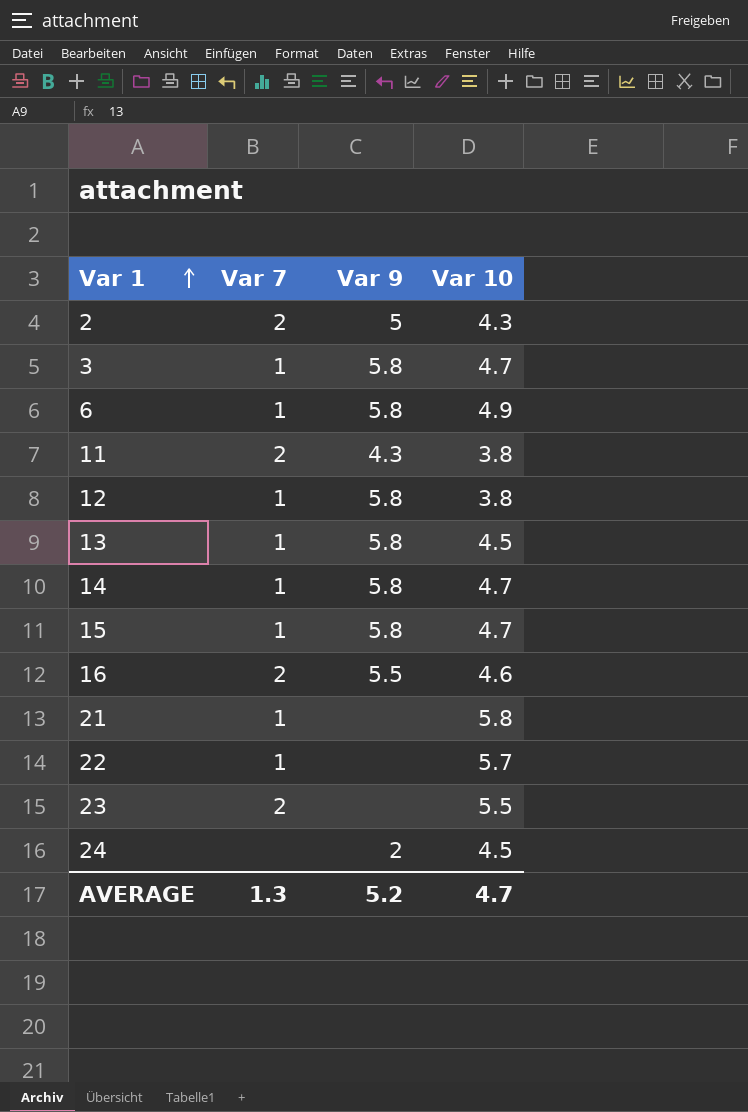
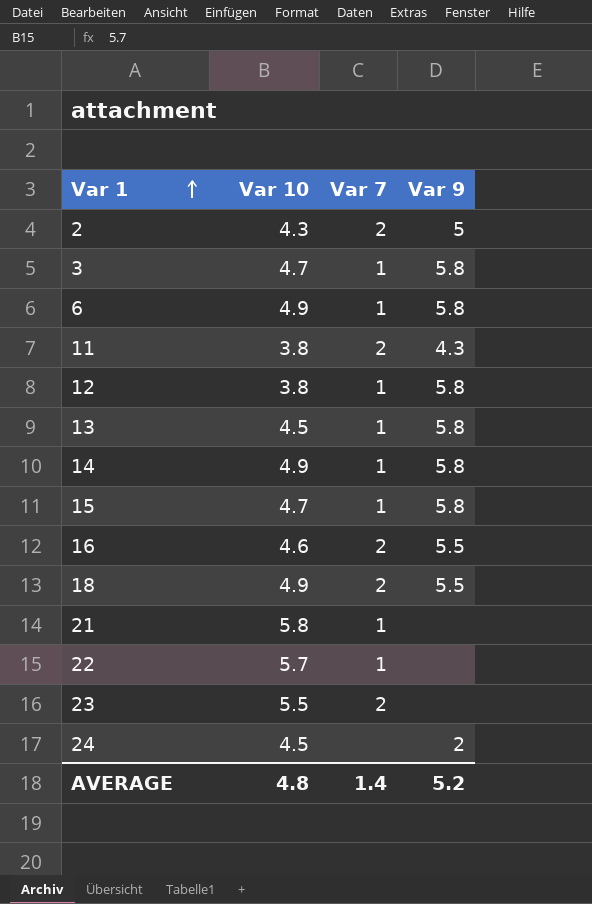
column Var 10 | position: 4 -> 2
14 | Var 10: 4.7 -> 4.9
row 18: none -> 4.9 | 2 | 5.5
AVERAGE | Var 10: 4.7 -> 4.8
AVERAGE | Var 7: 1.3 -> 1.4

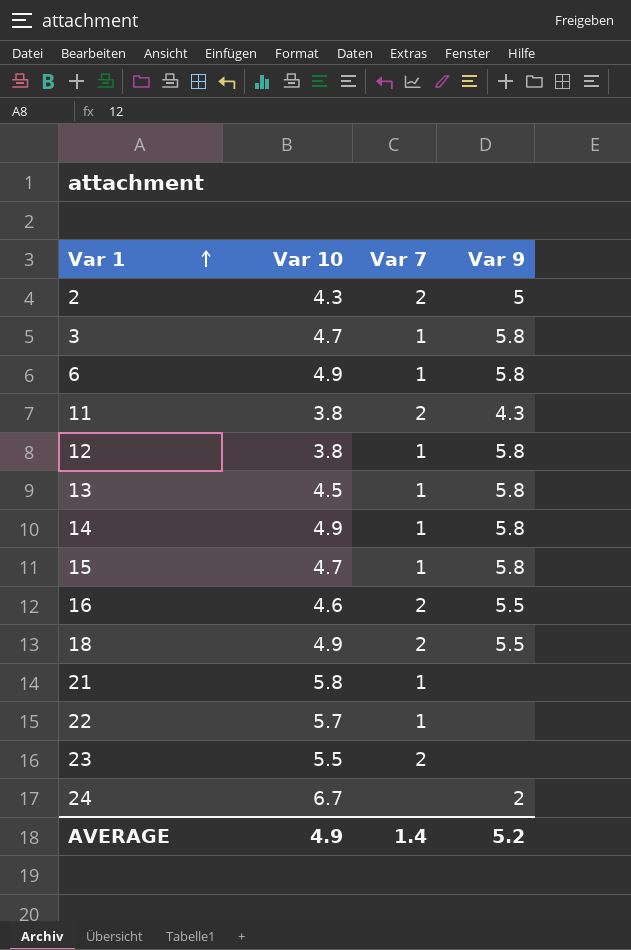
24 | Var 10: 4.5 -> 6.7
AVERAGE | Var 10: 4.8 -> 4.9

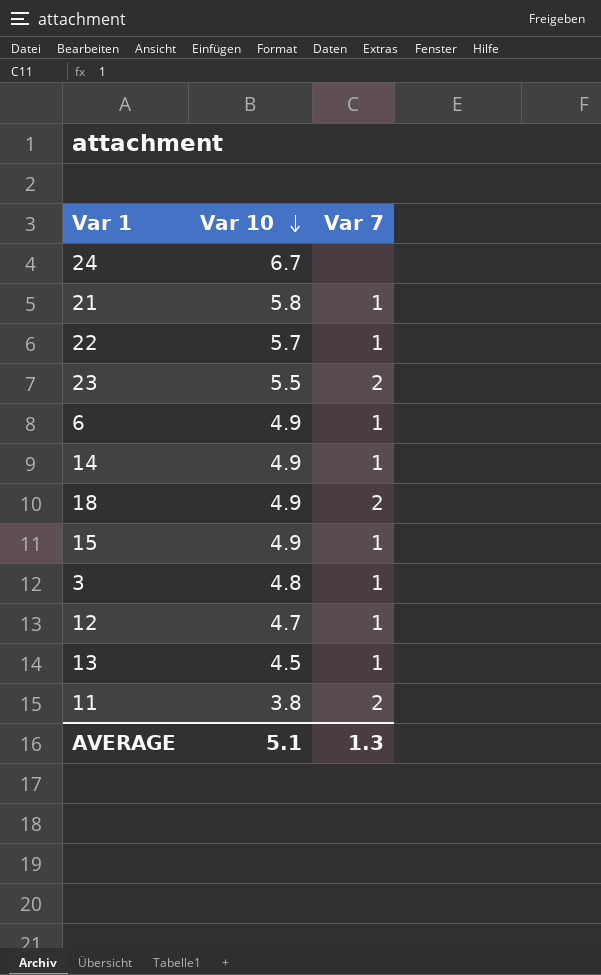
row order: Var 1 ascending -> Var 10 descending
column Var 9 | position: 4 -> none
row 2: 4.3 | 2 | 5 -> none
row 16: 4.6 | 2 | 5.5 -> none
15 | Var 10: 4.7 -> 4.9
3 | Var 10: 4.7 -> 4.8
12 | Var 10: 3.8 -> 4.7
AVERAGE | Var 10: 4.9 -> 5.1
AVERAGE | Var 7: 1.4 -> 1.3

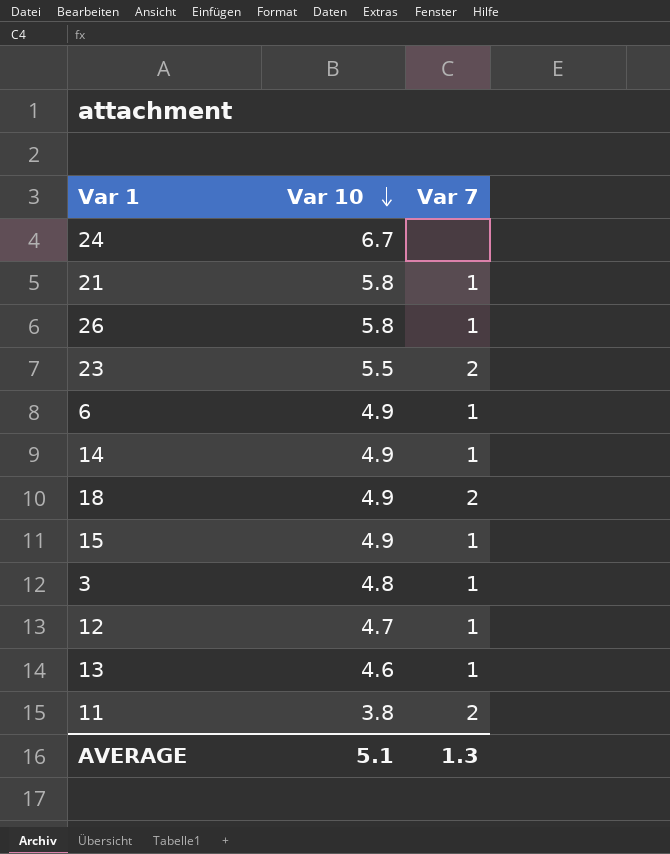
row 22: 5.7 | 1 -> none
row 26: none -> 5.8 | 1
13 | Var 10: 4.5 -> 4.6

